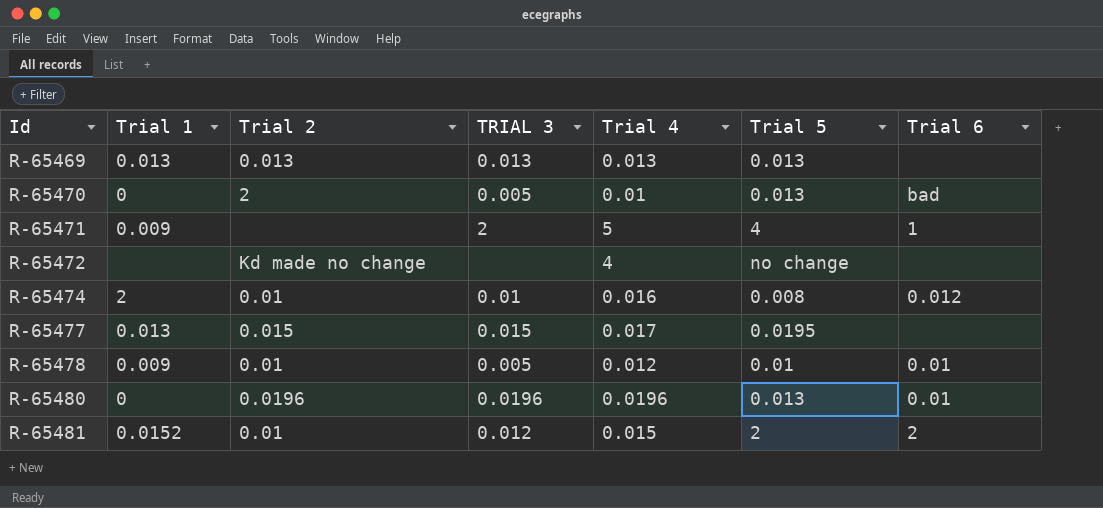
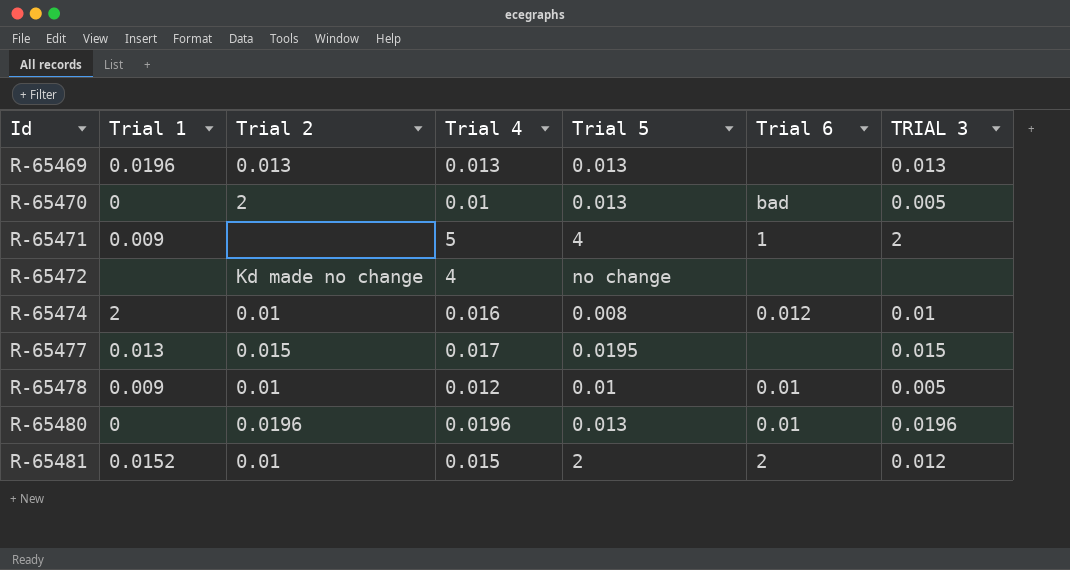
column TRIAL 3 | position: 4 -> 7
R-65469 | Trial 1: 0.013 -> 0.0196

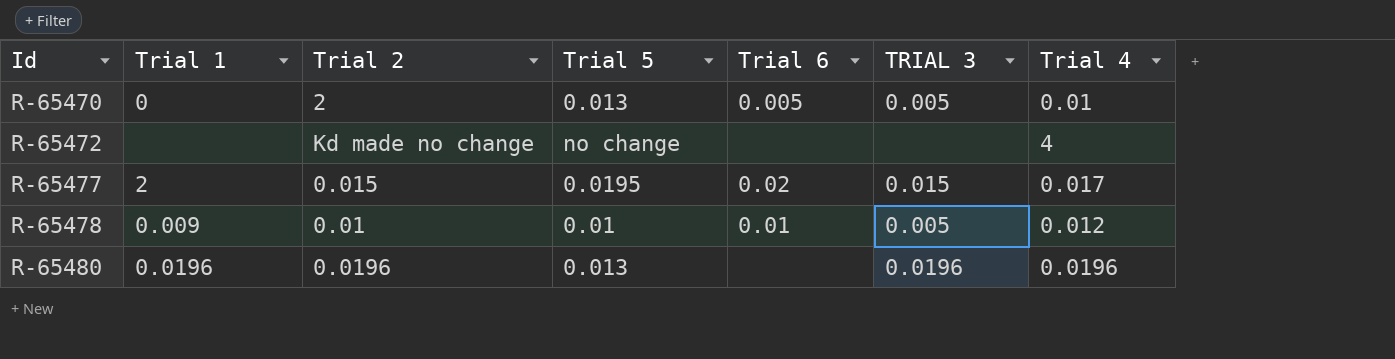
column Trial 4 | position: 4 -> 7
row R-65469: 0.0196 | 0.013 | 0.013 | 0.013 | none | 0.013 -> none
row R-65471: 0.009 | none | 5 | 4 | 1 | 2 -> none
row R-65474: 2 | 0.01 | 0.016 | 0.008 | 0.012 | 0.01 -> none
row R-65481: 0.0152 | 0.01 | 0.015 | 2 | 2 | 0.012 -> none
R-65470 | Trial 6: bad -> 0.005
R-65477 | Trial 1: 0.013 -> 2
R-65477 | Trial 6: none -> 0.02
R-65480 | Trial 1: 0 -> 0.0196
R-65480 | Trial 6: 0.01 -> none

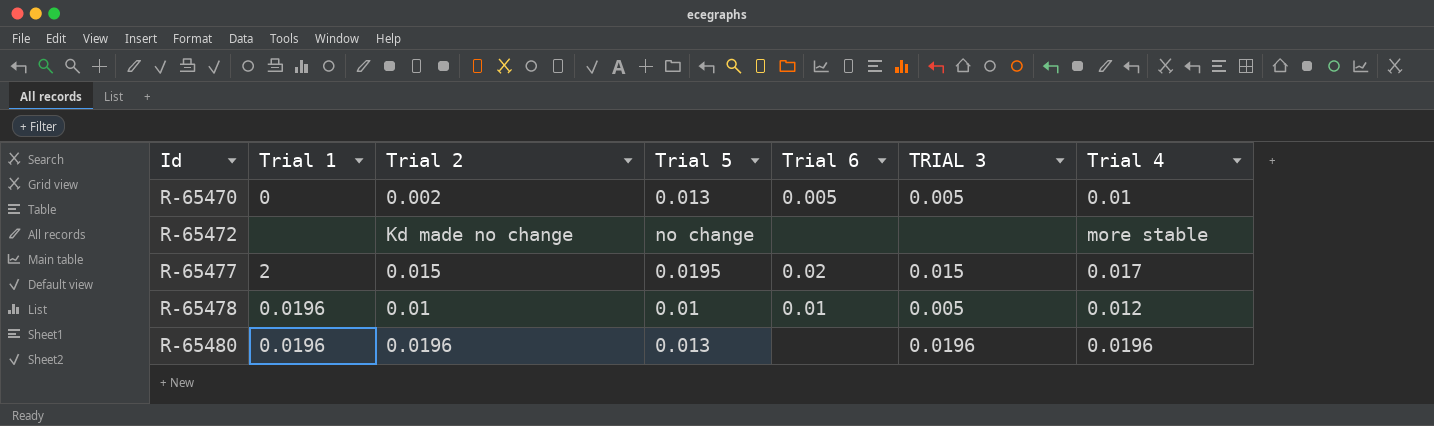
R-65470 | Trial 2: 2 -> 0.002
R-65472 | Trial 4: 4 -> more stable
R-65478 | Trial 1: 0.009 -> 0.0196

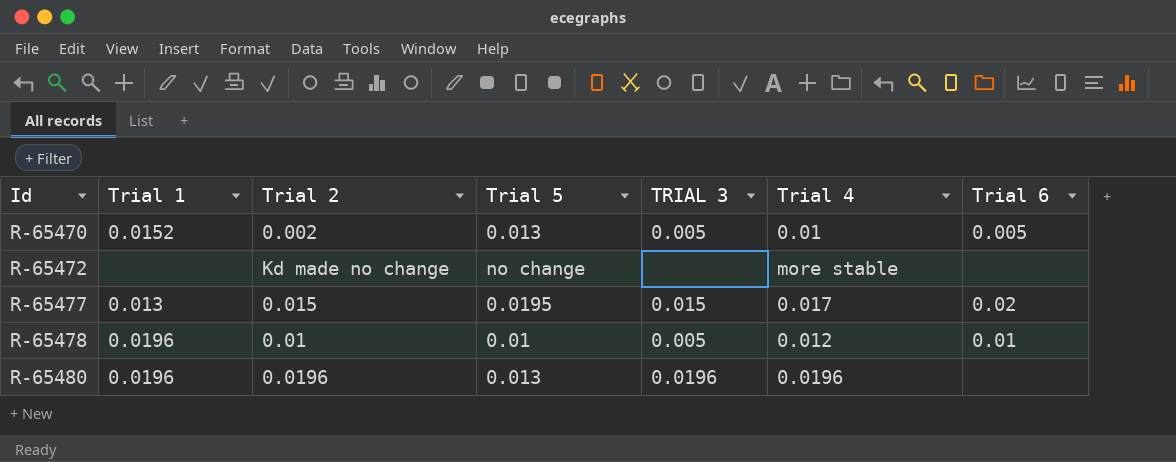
column Trial 6 | position: 5 -> 7
R-65470 | Trial 1: 0 -> 0.0152
R-65477 | Trial 1: 2 -> 0.013

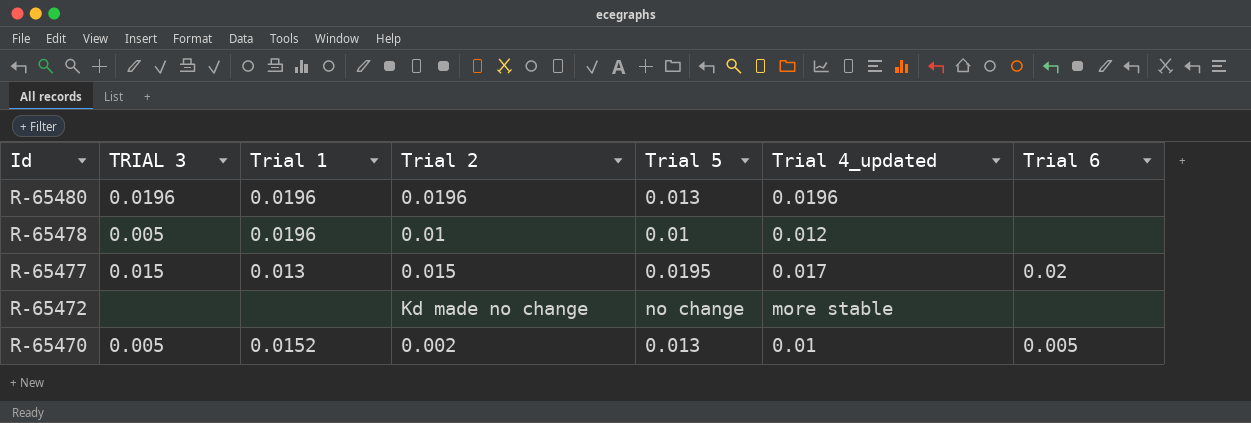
row order: Id ascending -> Id descending
column TRIAL 3 | position: 5 -> 2
column name: Trial 4 -> Trial 4_updated
R-65478 | Trial 6: 0.01 -> none

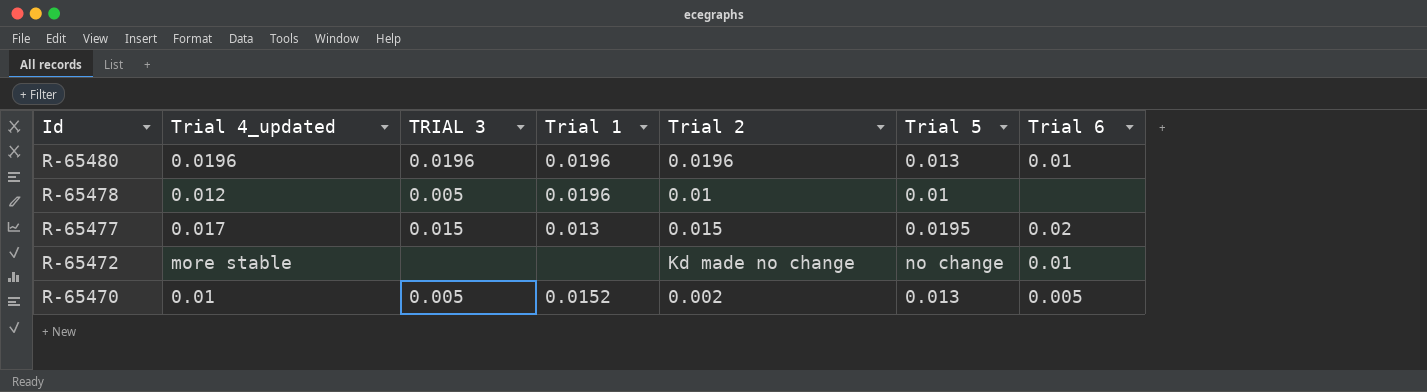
column Trial 4_updated | position: 6 -> 2
R-65480 | Trial 6: none -> 0.01
R-65472 | Trial 6: none -> 0.01

